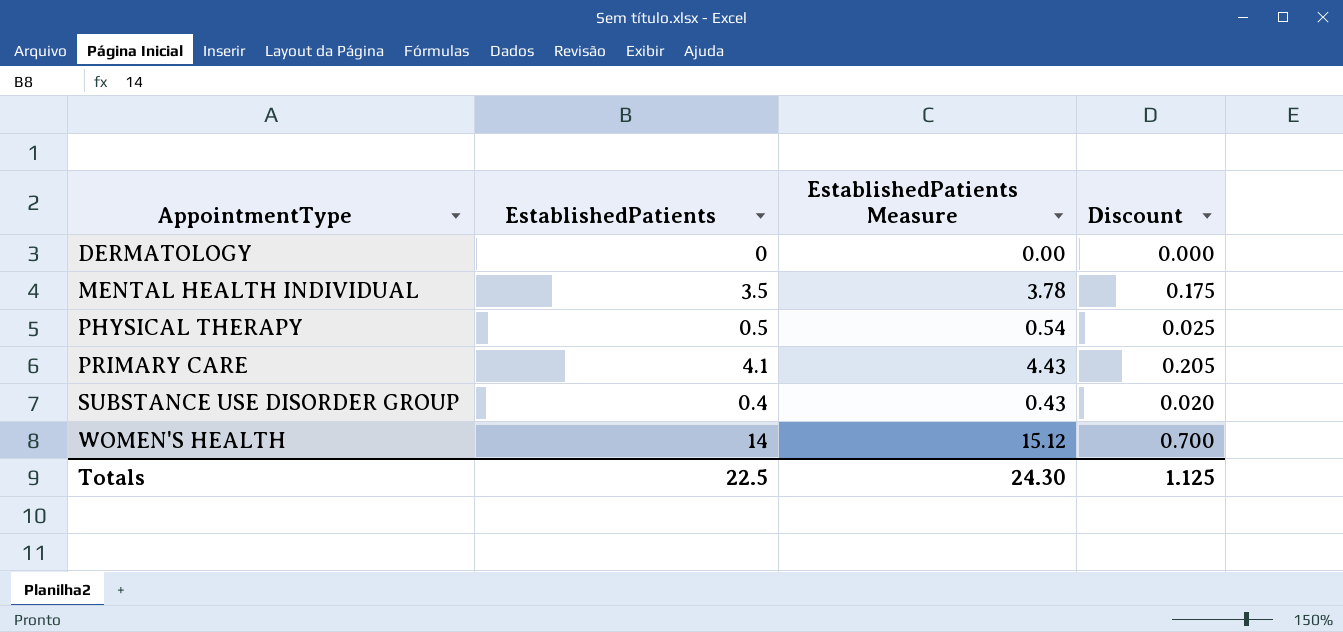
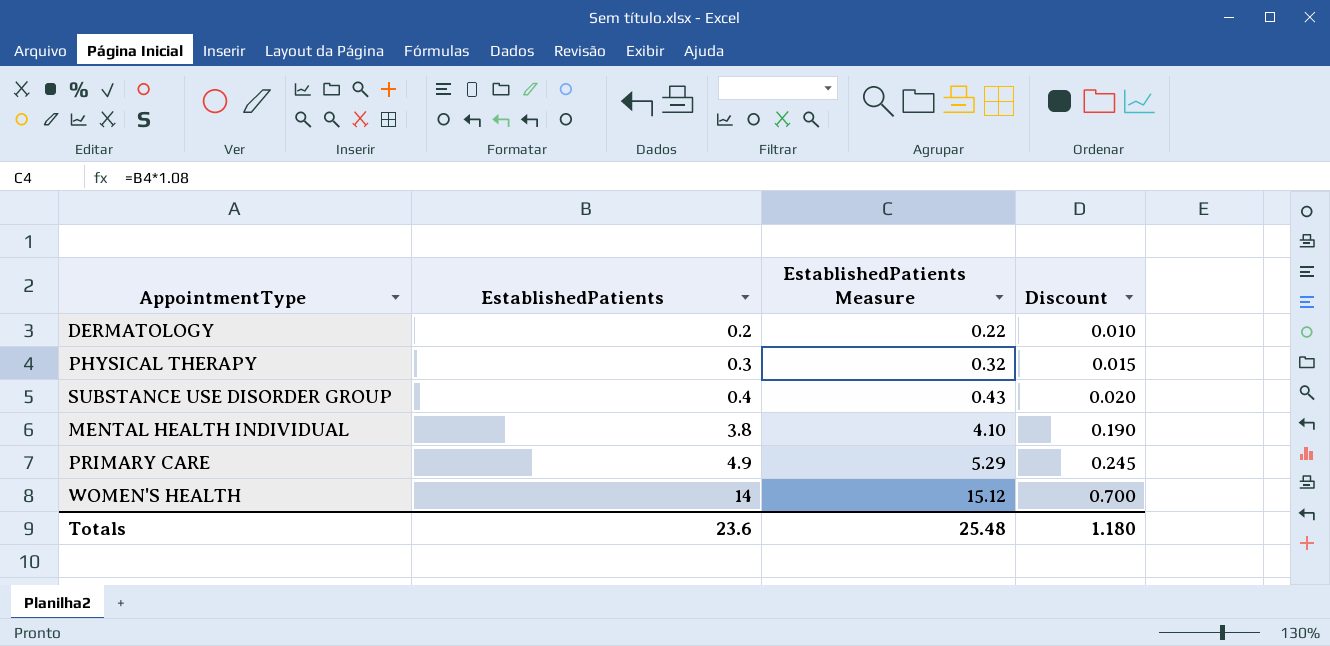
row order: AppointmentType ascending -> EstablishedPatients ascending
DERMATOLOGY | EstablishedPatients: 0 -> 0.2
DERMATOLOGY | EstablishedPatients Measure: 0.00 -> 0.22
DERMATOLOGY | Discount: 0.000 -> 0.010
PHYSICAL THERAPY | EstablishedPatients: 0.5 -> 0.3
PHYSICAL THERAPY | EstablishedPatients Measure: 0.54 -> 0.32
PHYSICAL THERAPY | Discount: 0.025 -> 0.015
MENTAL HEALTH INDIVIDUAL | EstablishedPatients: 3.5 -> 3.8
MENTAL HEALTH INDIVIDUAL | EstablishedPatients Measure: 3.78 -> 4.10
MENTAL HEALTH INDIVIDUAL | Discount: 0.175 -> 0.190
PRIMARY CARE | EstablishedPatients: 4.1 -> 4.9
PRIMARY CARE | EstablishedPatients Measure: 4.43 -> 5.29
PRIMARY CARE | Discount: 0.205 -> 0.245
Totals | EstablishedPatients: 22.5 -> 23.6
Totals | EstablishedPatients Measure: 24.30 -> 25.48
Totals | Discount: 1.125 -> 1.180

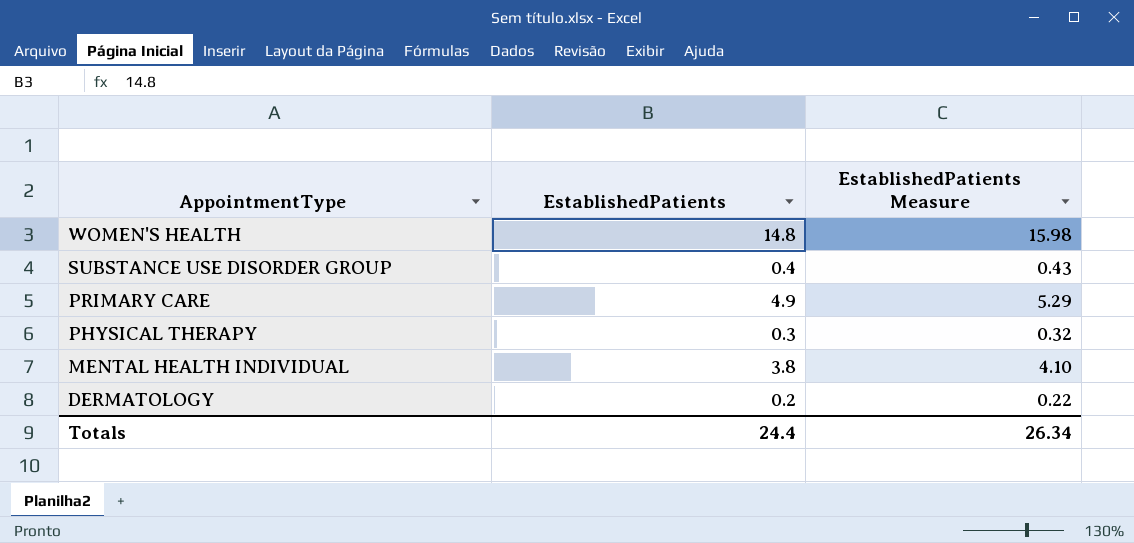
row order: EstablishedPatients ascending -> AppointmentType descending
column Discount | formula: [EstablishedPatients] * 0.05 -> none
WOMEN'S HEALTH | EstablishedPatients: 14 -> 14.8
WOMEN'S HEALTH | EstablishedPatients Measure: 15.12 -> 15.98
Totals | EstablishedPatients: 23.6 -> 24.4
Totals | EstablishedPatients Measure: 25.48 -> 26.34

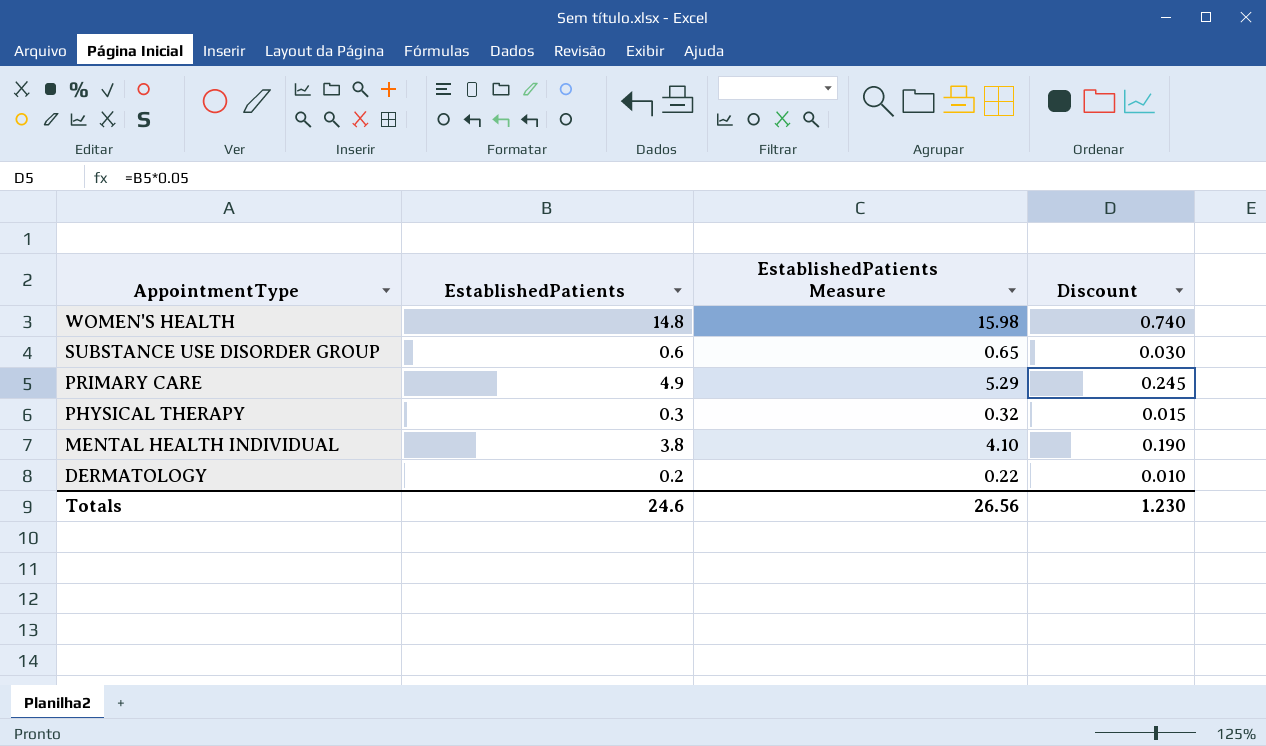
column Discount | formula: none -> [EstablishedPatients] * 0.05
SUBSTANCE USE DISORDER GROUP | EstablishedPatients: 0.4 -> 0.6
SUBSTANCE USE DISORDER GROUP | EstablishedPatients Measure: 0.43 -> 0.65
Totals | EstablishedPatients: 24.4 -> 24.6
Totals | EstablishedPatients Measure: 26.34 -> 26.56

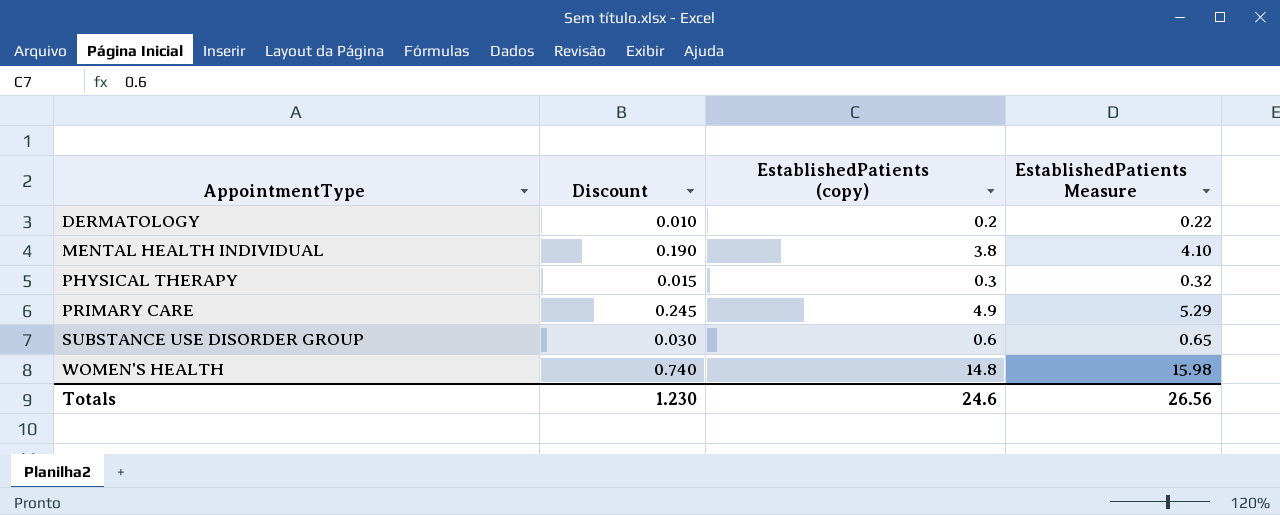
row order: AppointmentType descending -> AppointmentType ascending
column Discount | position: 4 -> 2
column name: EstablishedPatients -> EstablishedPatients (copy)

